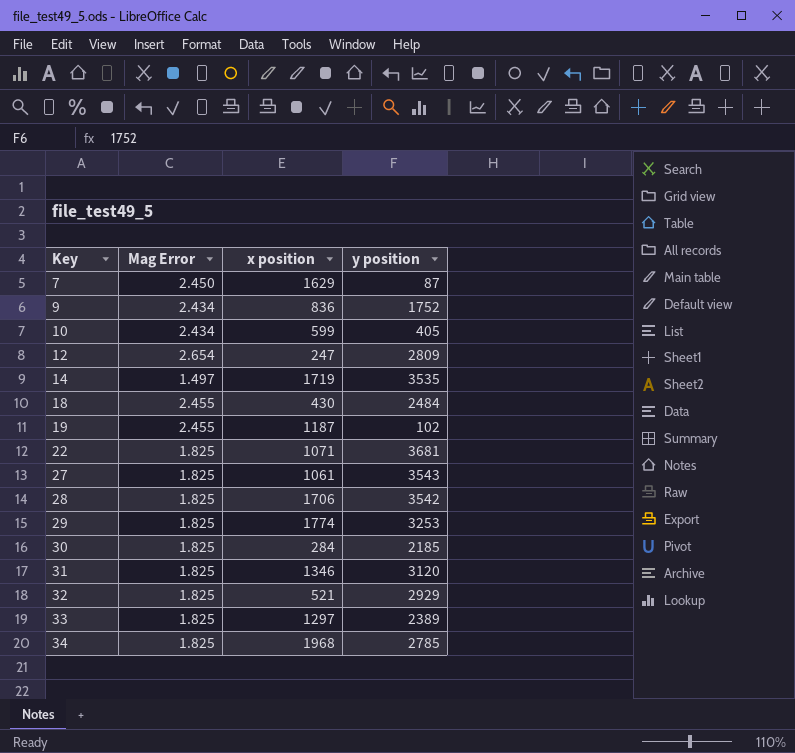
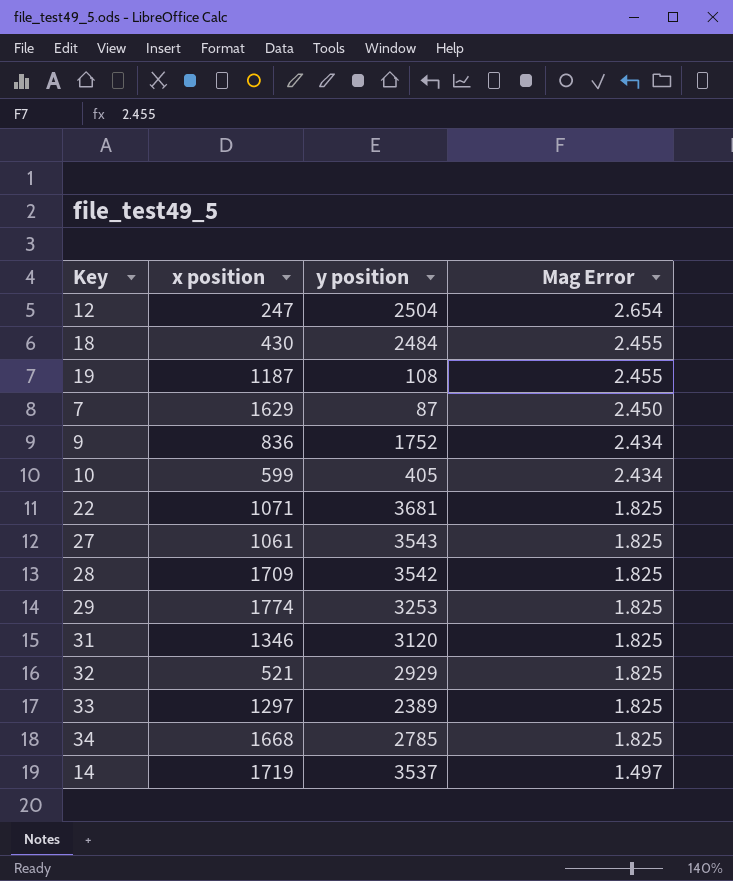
row order: Key ascending -> Mag Error descending
column Mag Error | position: 2 -> 4
row 30: 1.825 | 284 | 2185 -> none
12 | y position: 2809 -> 2504
19 | y position: 102 -> 108
28 | x position: 1706 -> 1709
34 | x position: 1968 -> 1668
14 | y position: 3535 -> 3537

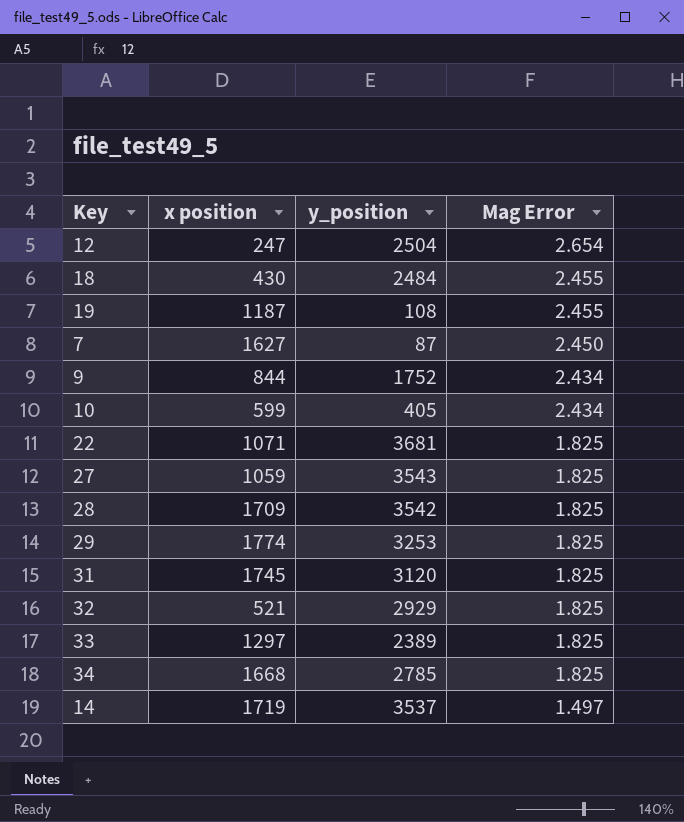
column name: y position -> y_position
7 | x position: 1629 -> 1627
9 | x position: 836 -> 844
27 | x position: 1061 -> 1059
31 | x position: 1346 -> 1745

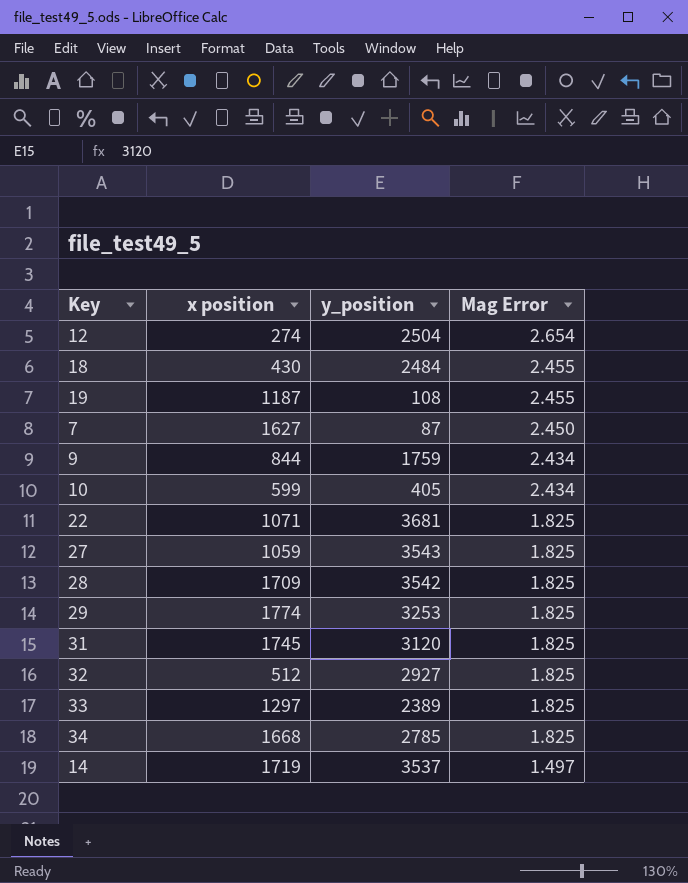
12 | x position: 247 -> 274
9 | y_position: 1752 -> 1759
32 | x position: 521 -> 512
32 | y_position: 2929 -> 2927

